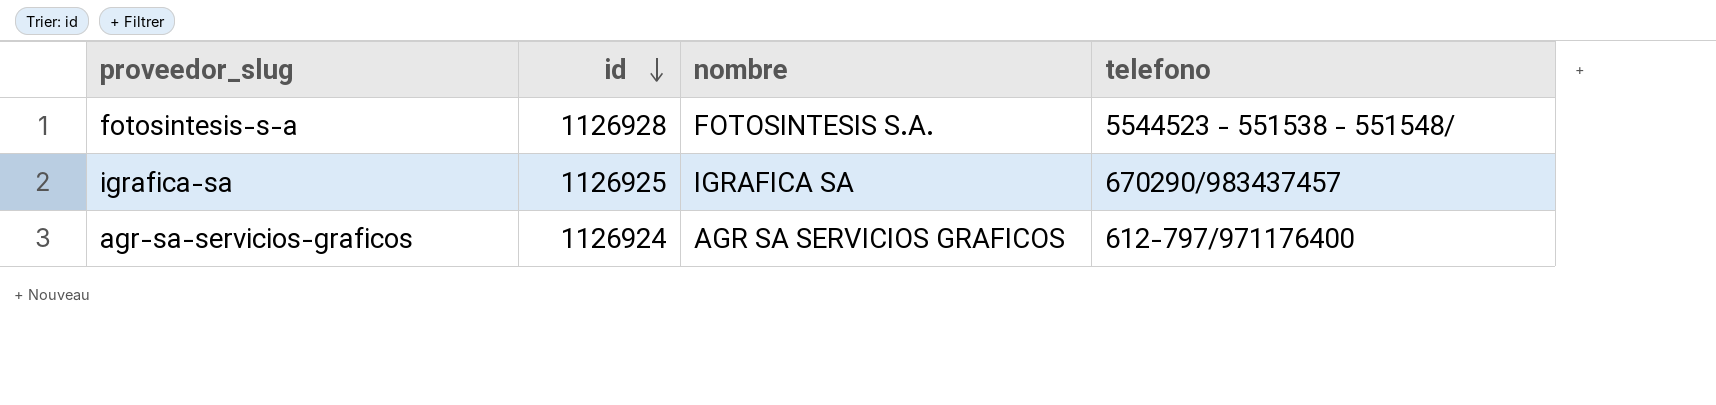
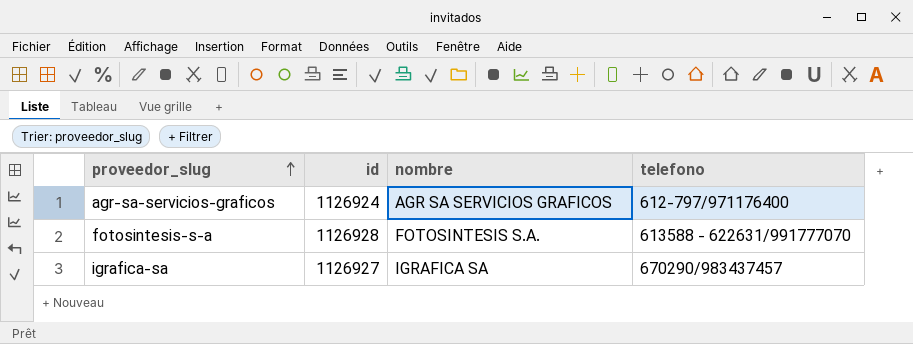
row order: id descending -> proveedor_slug ascending
fotosintesis-s-a | telefono: 5544523 - 551538 - 551548/ -> 613588 - 622631/991777070
igrafica-sa | id: 1126925 -> 1126927

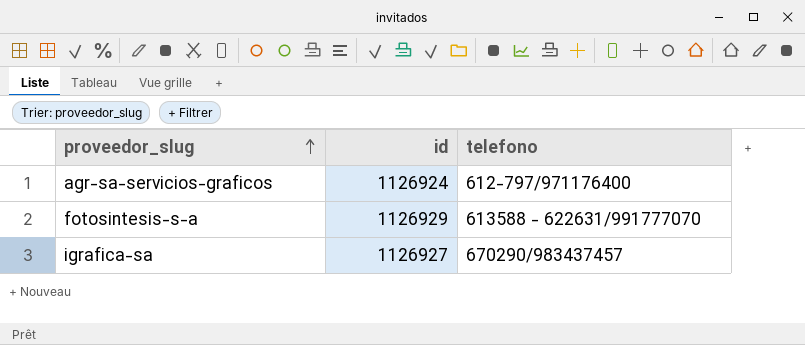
column nombre | position: 3 -> none
fotosintesis-s-a | id: 1126928 -> 1126929

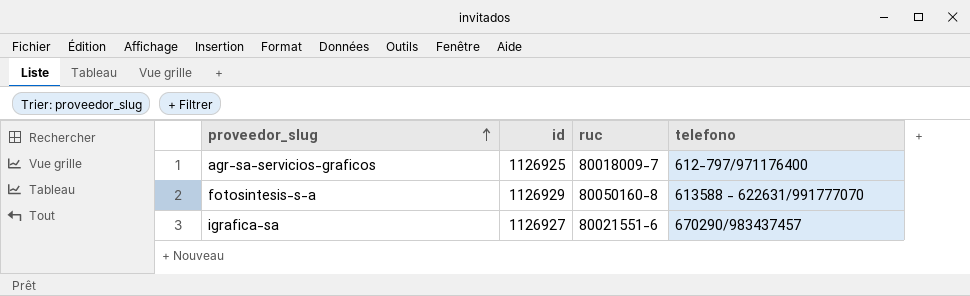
column ruc | position: none -> 3
agr-sa-servicios-graficos | id: 1126924 -> 1126925

